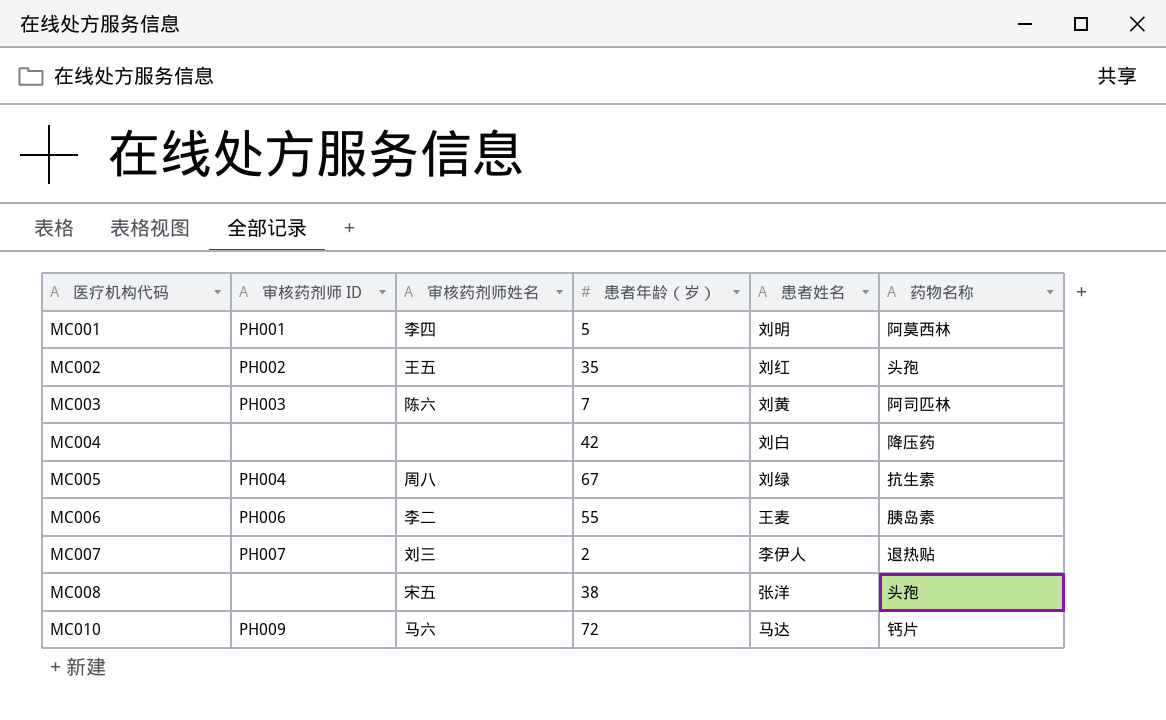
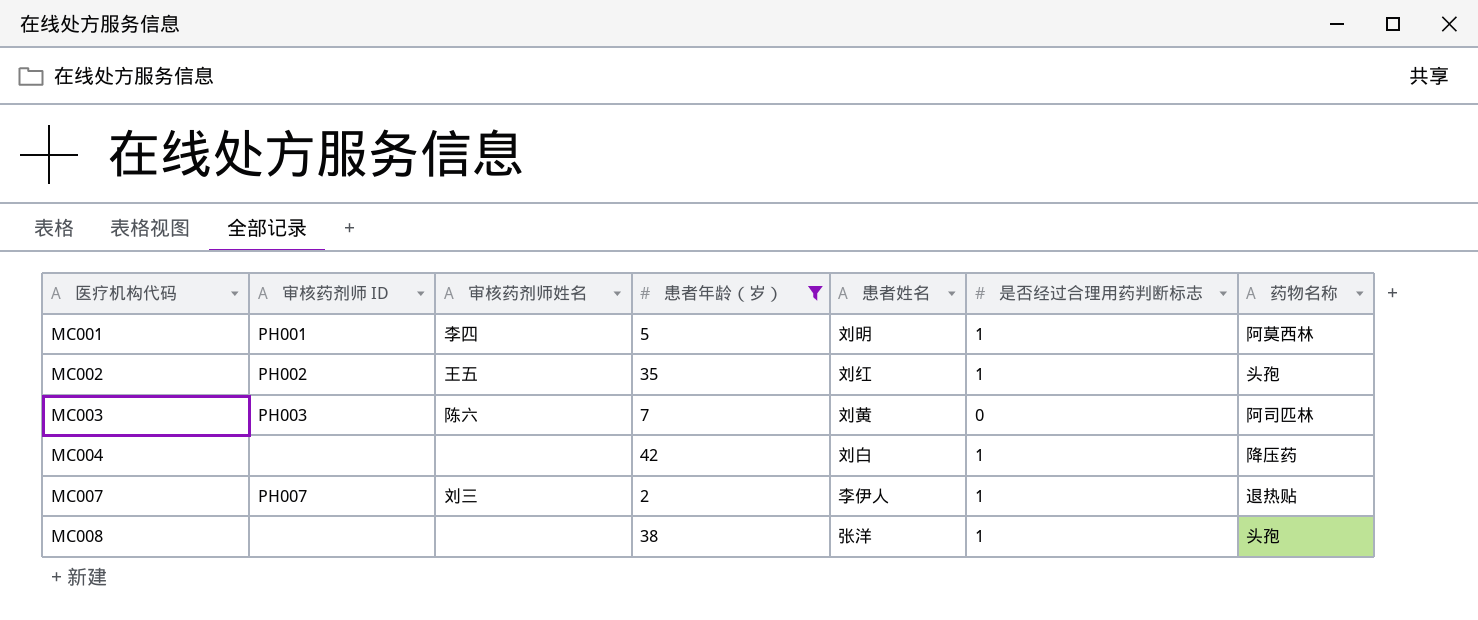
filter: none -> 患者年龄（岁） <= 42
column 是否经过合理用药判断标志 | position: none -> 6
MC008 | 审核药剂师姓名: 宋五 -> none

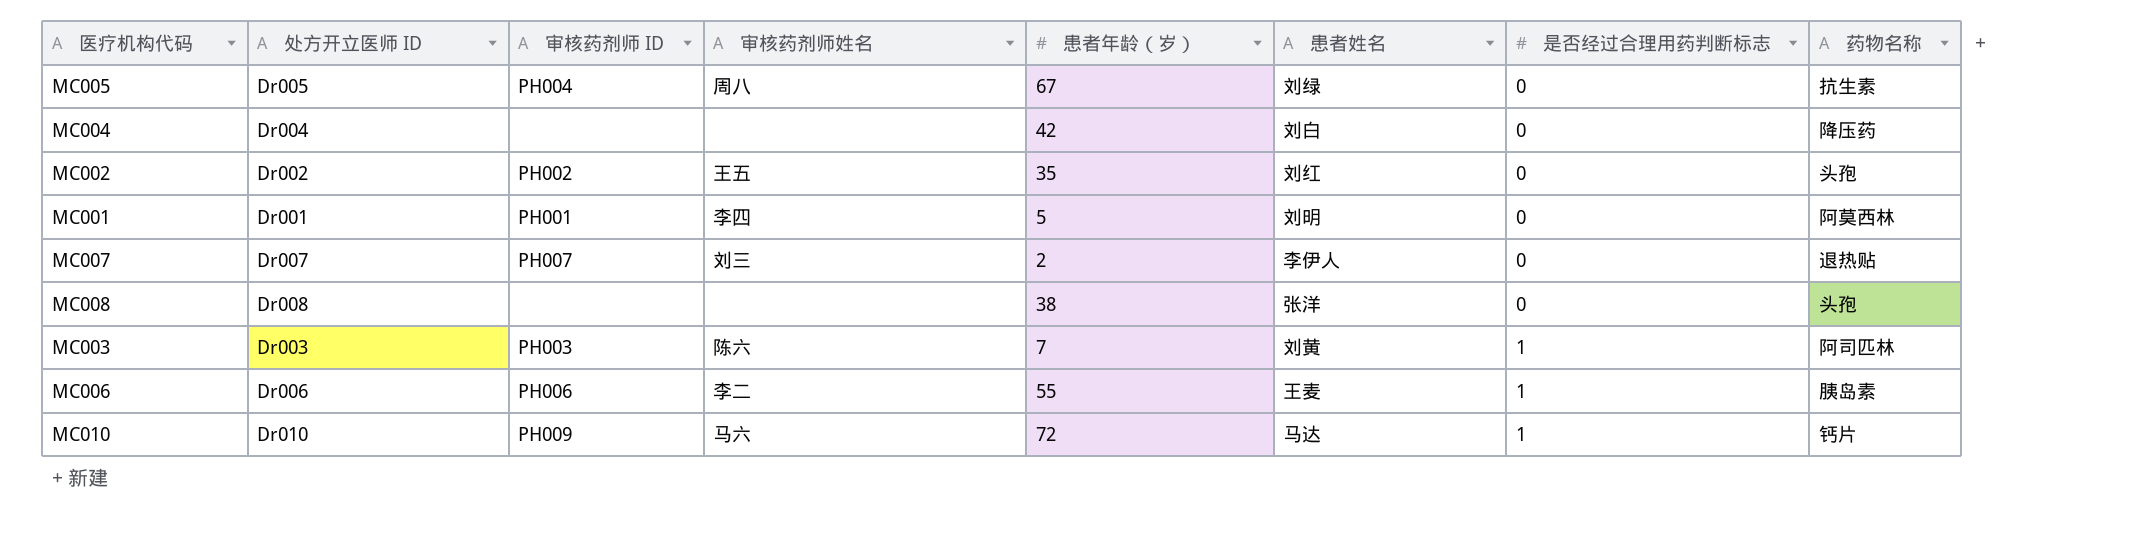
filter: 患者年龄（岁） <= 42 -> none
row order: 医疗机构代码 ascending -> 是否经过合理用药判断标志 ascending
column 处方开立医师 ID | position: none -> 2
MC004 | 是否经过合理用药判断标志: 1 -> 0
MC002 | 是否经过合理用药判断标志: 1 -> 0
MC001 | 是否经过合理用药判断标志: 1 -> 0
MC007 | 是否经过合理用药判断标志: 1 -> 0
MC008 | 是否经过合理用药判断标志: 1 -> 0
MC003 | 是否经过合理用药判断标志: 0 -> 1

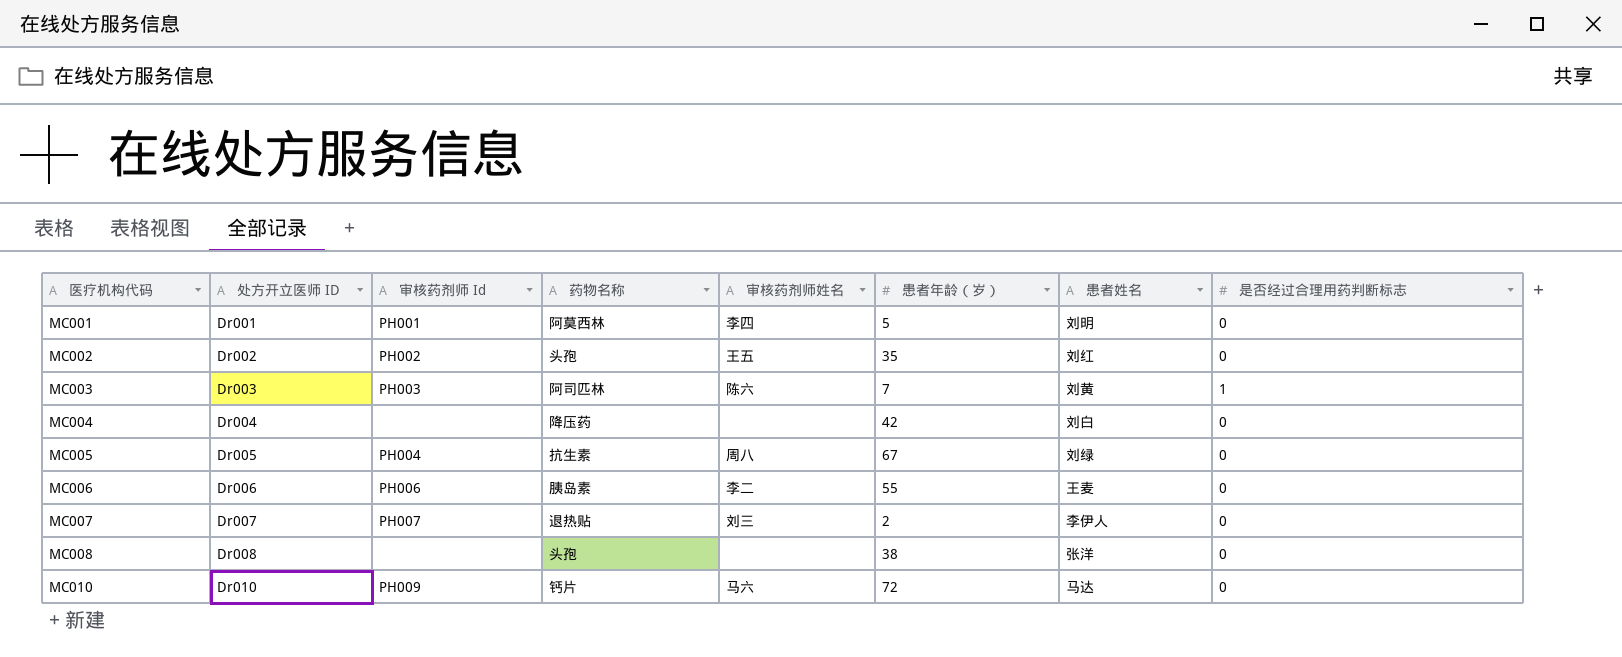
row order: 是否经过合理用药判断标志 ascending -> 医疗机构代码 ascending
column name: 审核药剂师 ID -> 审核药剂师 Id
column 药物名称 | position: 8 -> 4
MC006 | 是否经过合理用药判断标志: 1 -> 0
MC010 | 是否经过合理用药判断标志: 1 -> 0

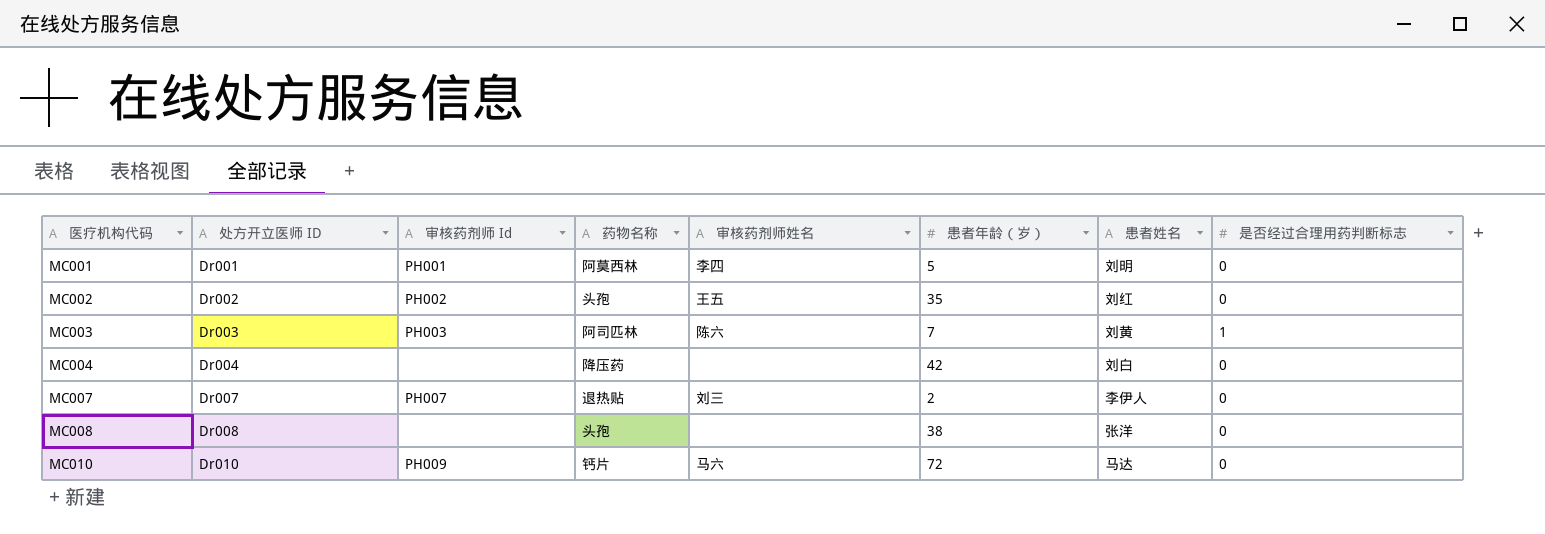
row MC005: Dr005 | PH004 | 抗生素 | 周八 | 67 | 刘绿 | 0 -> none
row MC006: Dr006 | PH006 | 胰岛素 | 李二 | 55 | 王麦 | 0 -> none

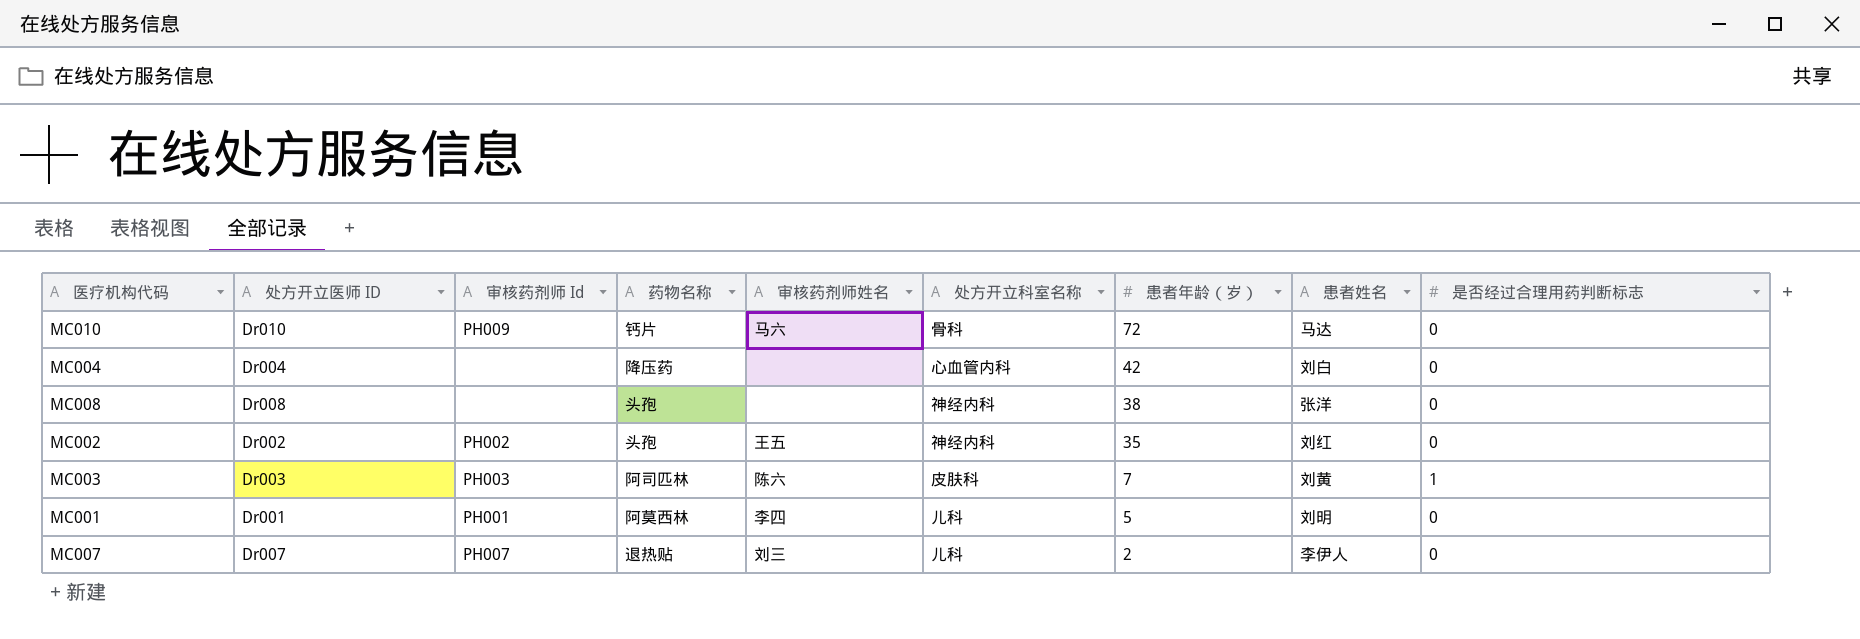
row order: 医疗机构代码 ascending -> 患者年龄（岁） descending
column 处方开立科室名称 | position: none -> 6

